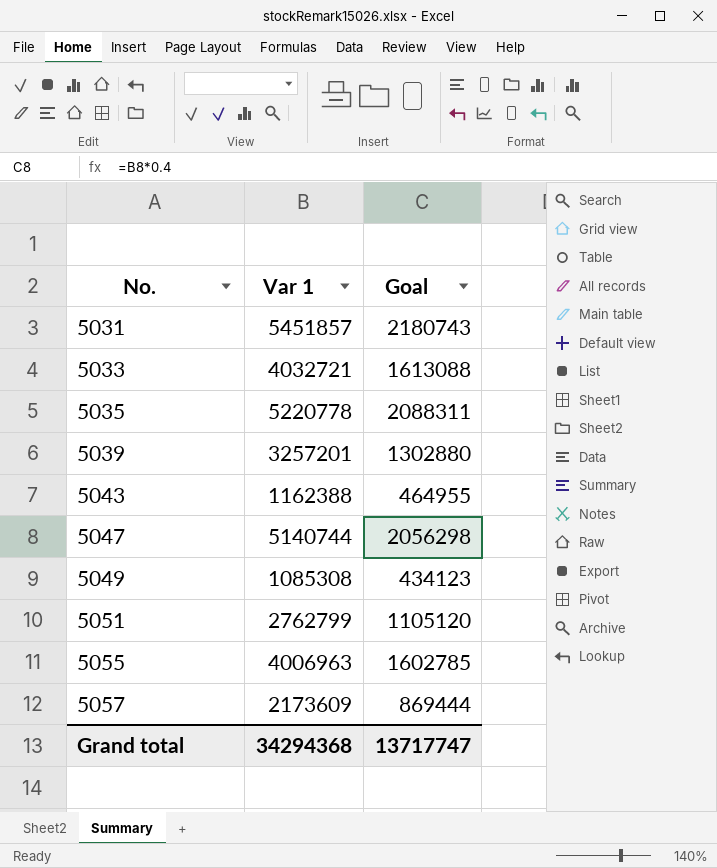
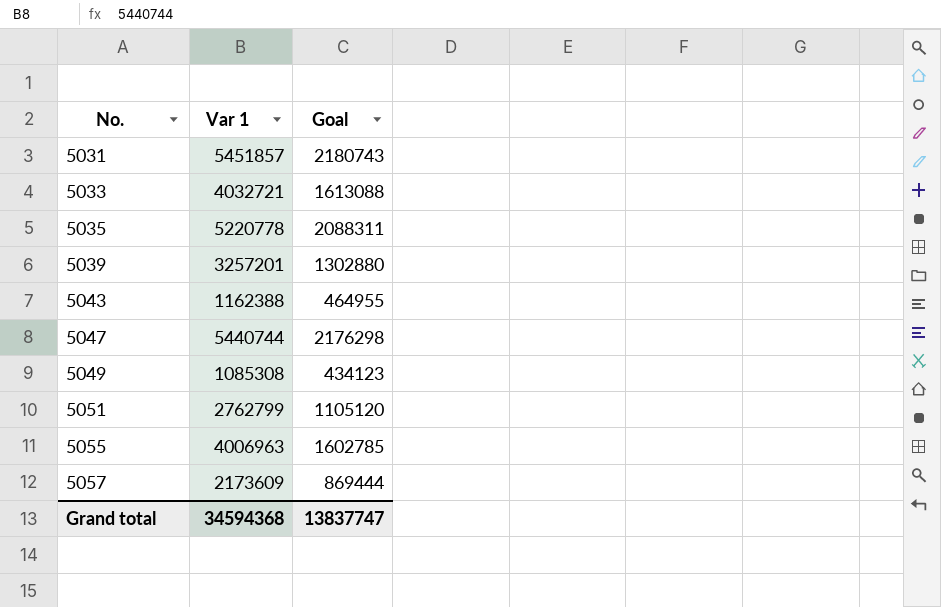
5047 | Var 1: 5140744 -> 5440744
5047 | Goal: 2056298 -> 2176298
Grand total | Var 1: 34294368 -> 34594368
Grand total | Goal: 13717747 -> 13837747

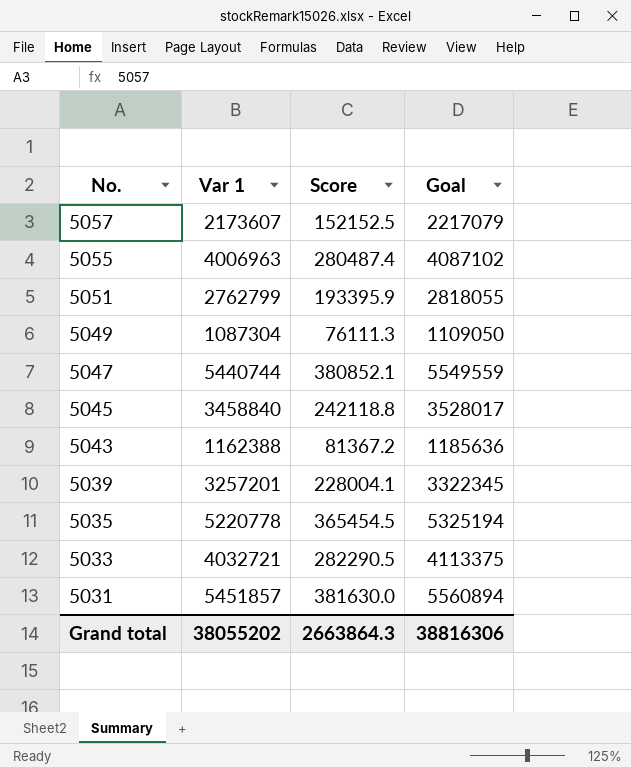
row order: No. ascending -> No. descending
column Score | formula: none -> [Var 1] * 0.07
column Goal | formula: [Var 1] * 0.4 -> [Var 1] * 1.02
5057 | Var 1: 2173609 -> 2173607
5049 | Var 1: 1085308 -> 1087304
row 5045: none -> 3458840 | 242118.8 | 3528017
Grand total | Var 1: 34594368 -> 38055202
Grand total | Goal: 13837747 -> 38816306

